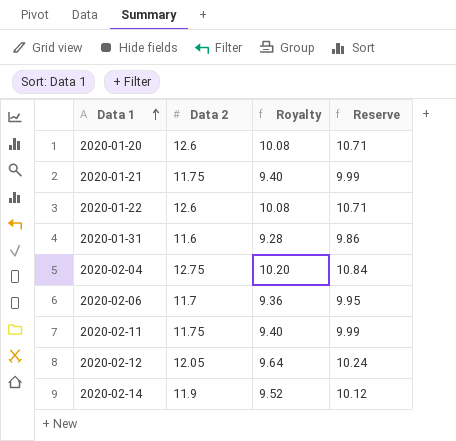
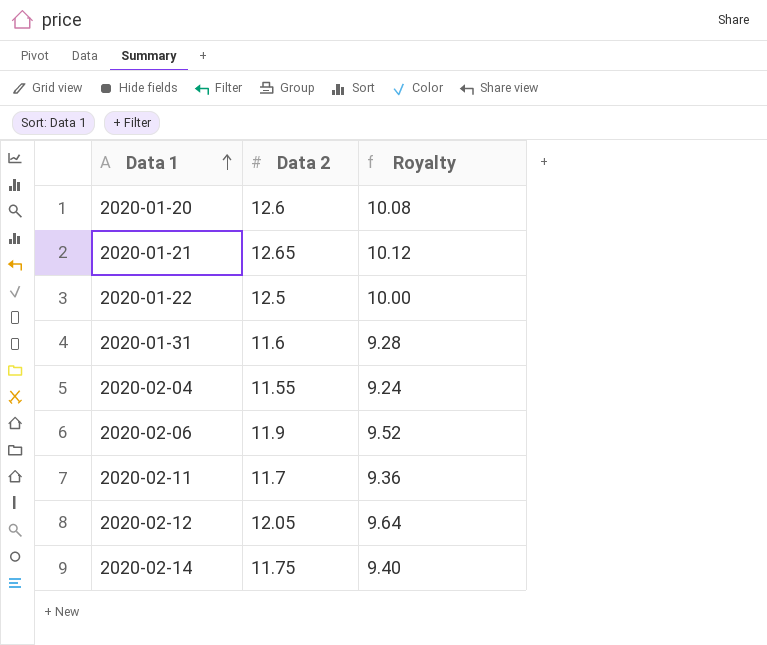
column Reserve | formula: [Data 2] * 0.85 -> none
2020-01-21 | Data 2: 11.75 -> 12.65
2020-01-21 | Royalty: 9.40 -> 10.12
2020-01-22 | Data 2: 12.6 -> 12.5
2020-01-22 | Royalty: 10.08 -> 10.00
2020-02-04 | Data 2: 12.75 -> 11.55
2020-02-04 | Royalty: 10.20 -> 9.24
2020-02-06 | Data 2: 11.7 -> 11.9
2020-02-06 | Royalty: 9.36 -> 9.52
2020-02-11 | Data 2: 11.75 -> 11.7
2020-02-11 | Royalty: 9.40 -> 9.36
2020-02-14 | Data 2: 11.9 -> 11.75
2020-02-14 | Royalty: 9.52 -> 9.40

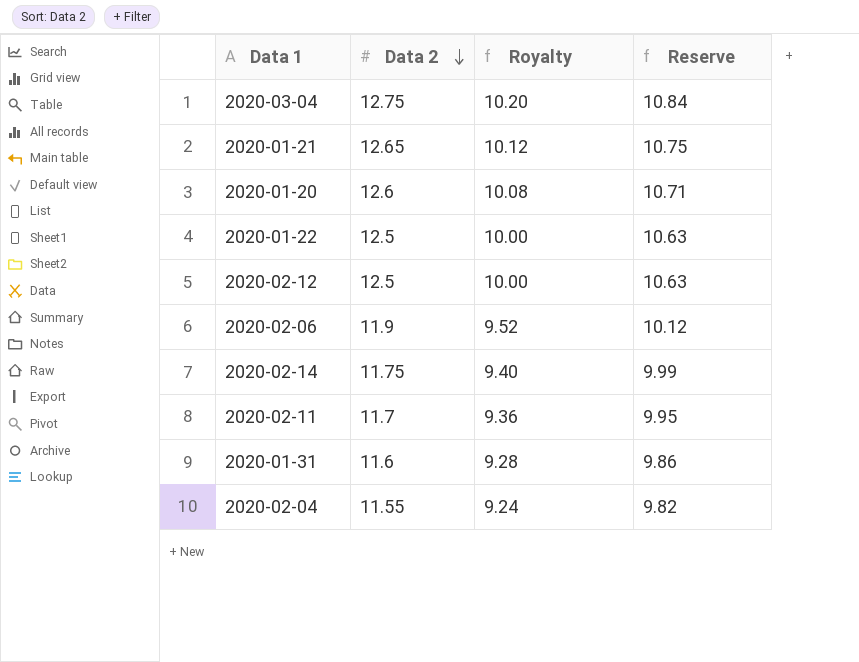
row order: Data 1 ascending -> Data 2 descending
column Reserve | formula: none -> [Data 2] * 0.85
row 2020-03-04: none -> 12.75 | 10.20 | 10.84
2020-02-12 | Data 2: 12.05 -> 12.5
2020-02-12 | Royalty: 9.64 -> 10.00

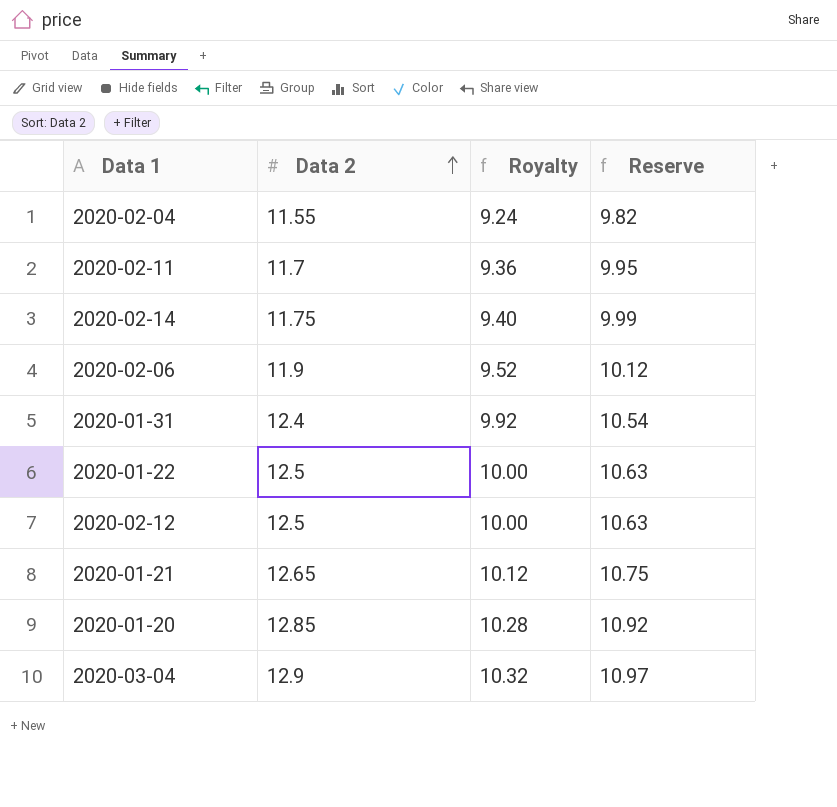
row order: Data 2 descending -> Data 2 ascending
2020-01-31 | Data 2: 11.6 -> 12.4
2020-01-31 | Royalty: 9.28 -> 9.92
2020-01-31 | Reserve: 9.86 -> 10.54
2020-01-20 | Data 2: 12.6 -> 12.85
2020-01-20 | Royalty: 10.08 -> 10.28
2020-01-20 | Reserve: 10.71 -> 10.92
2020-03-04 | Data 2: 12.75 -> 12.9
2020-03-04 | Royalty: 10.20 -> 10.32
2020-03-04 | Reserve: 10.84 -> 10.97

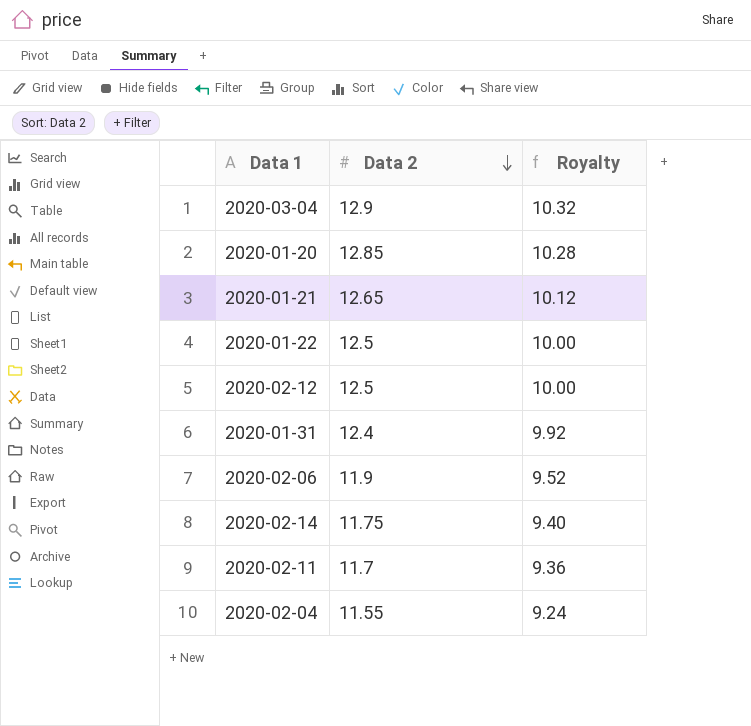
row order: Data 2 ascending -> Data 2 descending
column Reserve | formula: [Data 2] * 0.85 -> none

